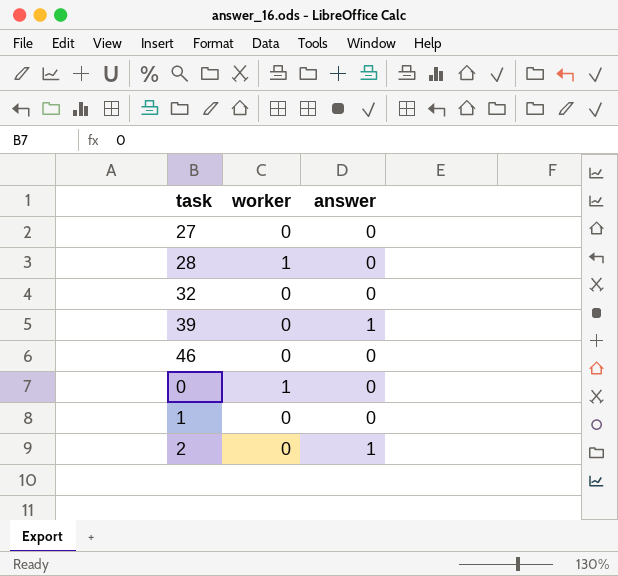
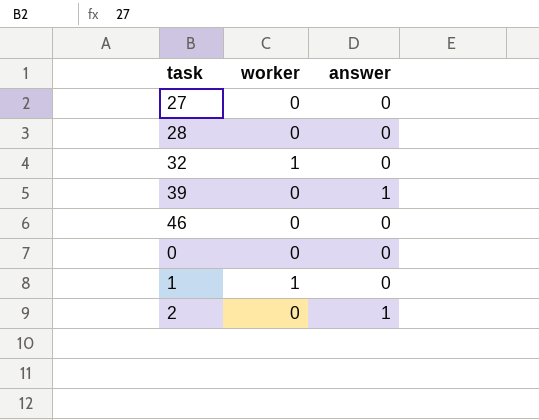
28 | worker: 1 -> 0
32 | worker: 0 -> 1
0 | worker: 1 -> 0
1 | worker: 0 -> 1

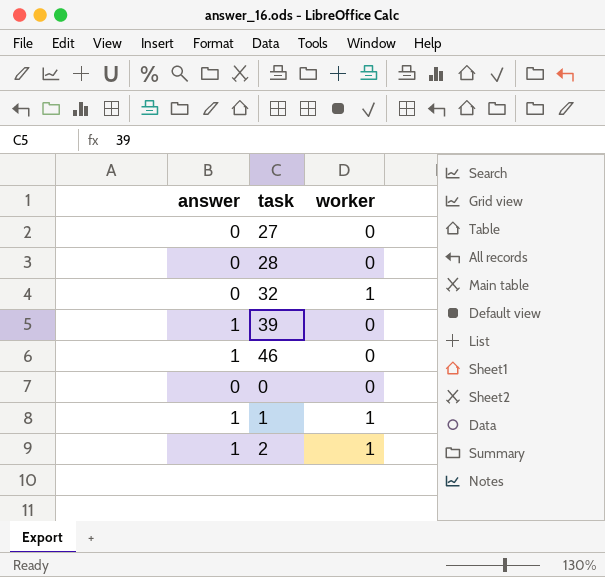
column answer | position: 3 -> 1
46 | answer: 0 -> 1
1 | answer: 0 -> 1
2 | worker: 0 -> 1

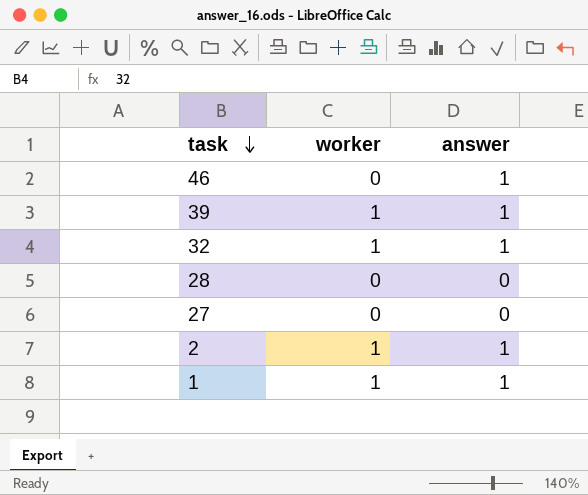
row order: none -> task descending
column answer | position: 1 -> 3
row 0: 0 | 0 -> none
39 | worker: 0 -> 1
32 | answer: 0 -> 1

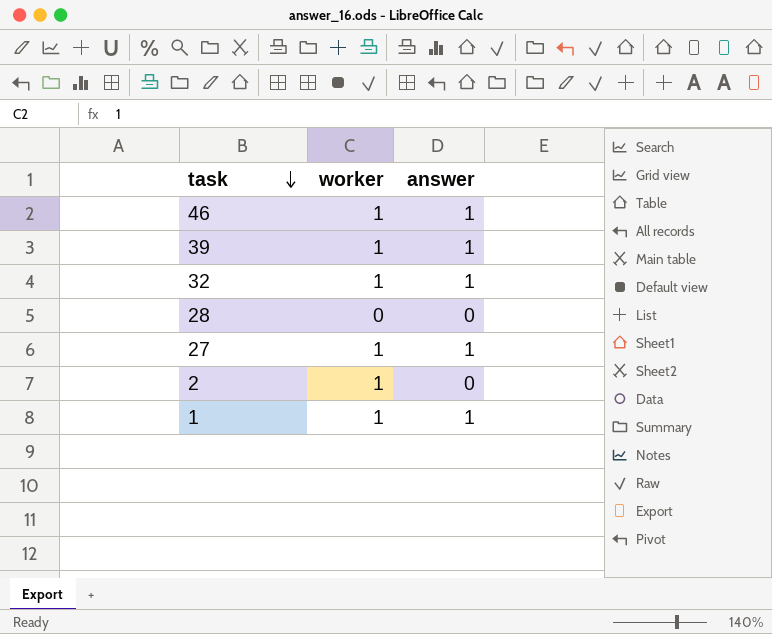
46 | worker: 0 -> 1
27 | worker: 0 -> 1
27 | answer: 0 -> 1
2 | answer: 1 -> 0

